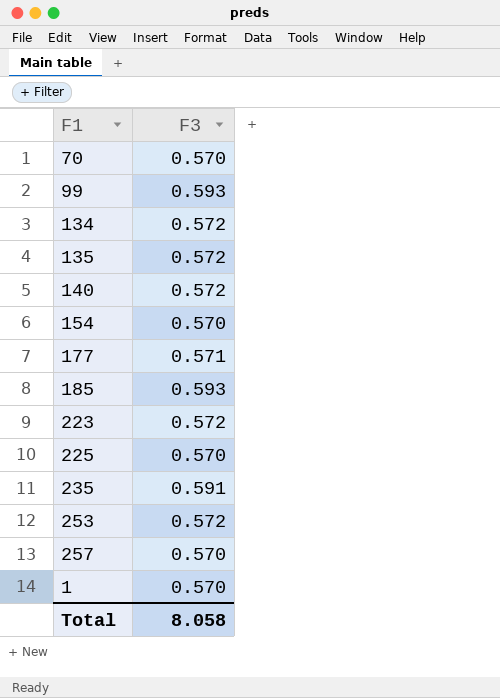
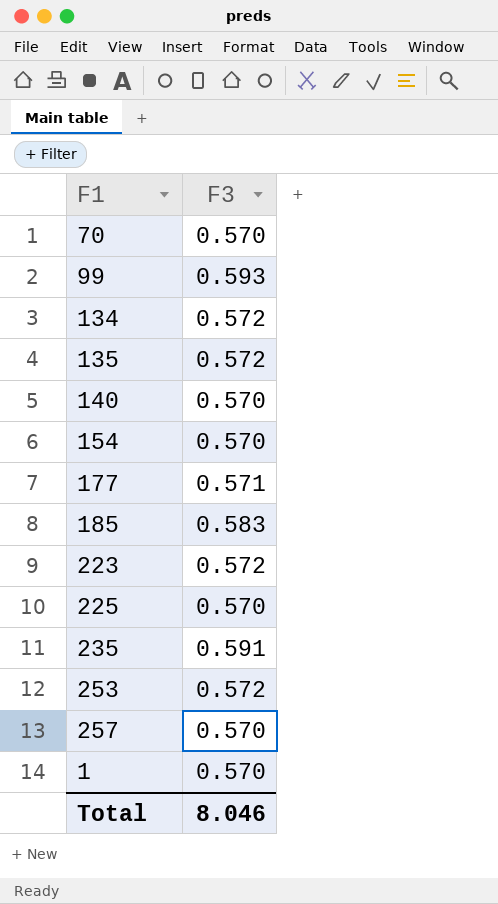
140 | F3: 0.572 -> 0.570
185 | F3: 0.593 -> 0.583
Total | F3: 8.058 -> 8.046

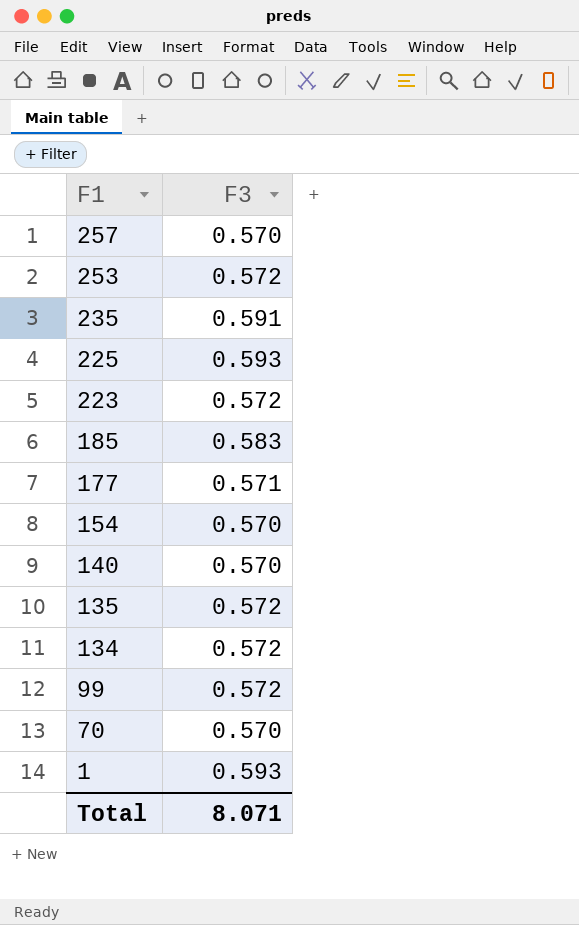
row order: none -> F1 descending
225 | F3: 0.570 -> 0.593
99 | F3: 0.593 -> 0.572
1 | F3: 0.570 -> 0.593
Total | F3: 8.046 -> 8.071

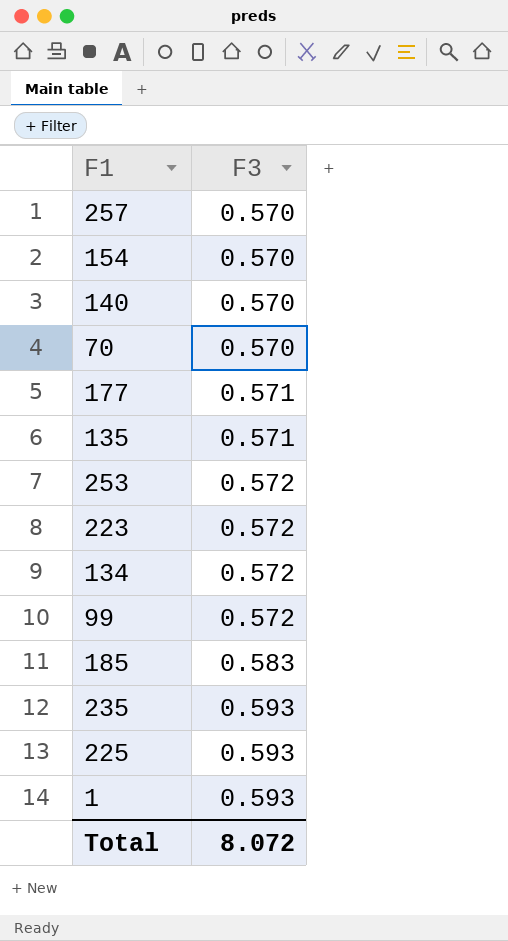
row order: F1 descending -> F3 ascending
135 | F3: 0.572 -> 0.571
235 | F3: 0.591 -> 0.593
Total | F3: 8.071 -> 8.072

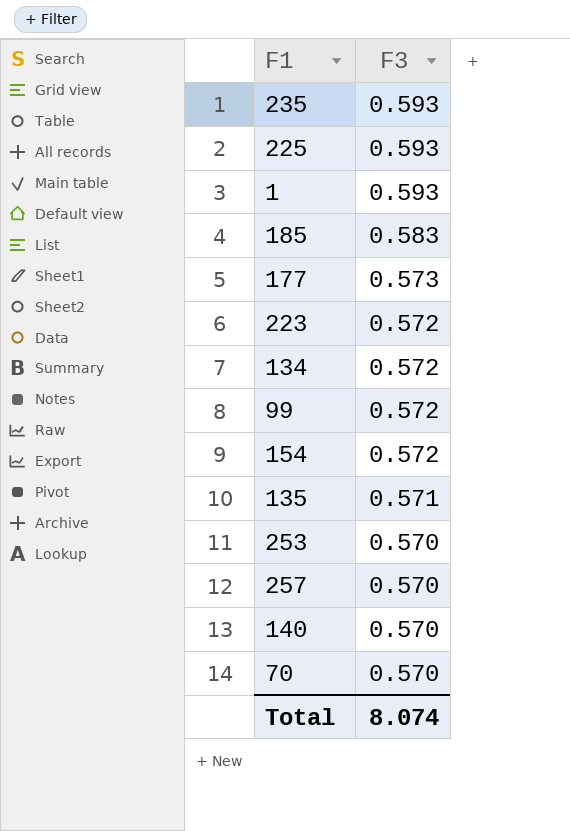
row order: F3 ascending -> F3 descending
177 | F3: 0.571 -> 0.573
154 | F3: 0.570 -> 0.572
253 | F3: 0.572 -> 0.570
Total | F3: 8.072 -> 8.074

